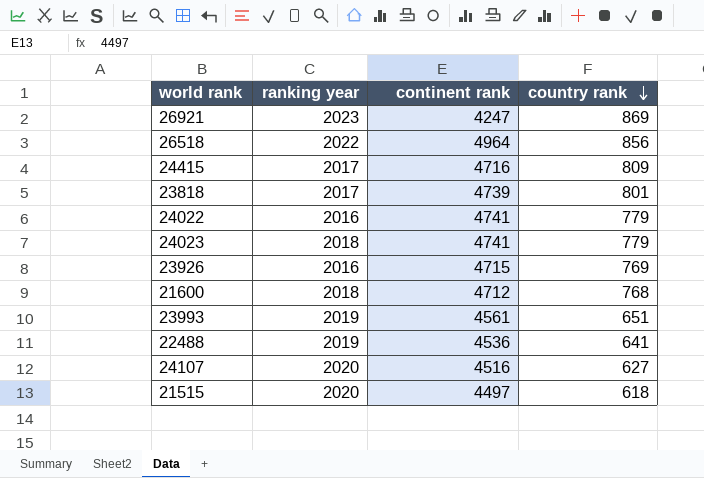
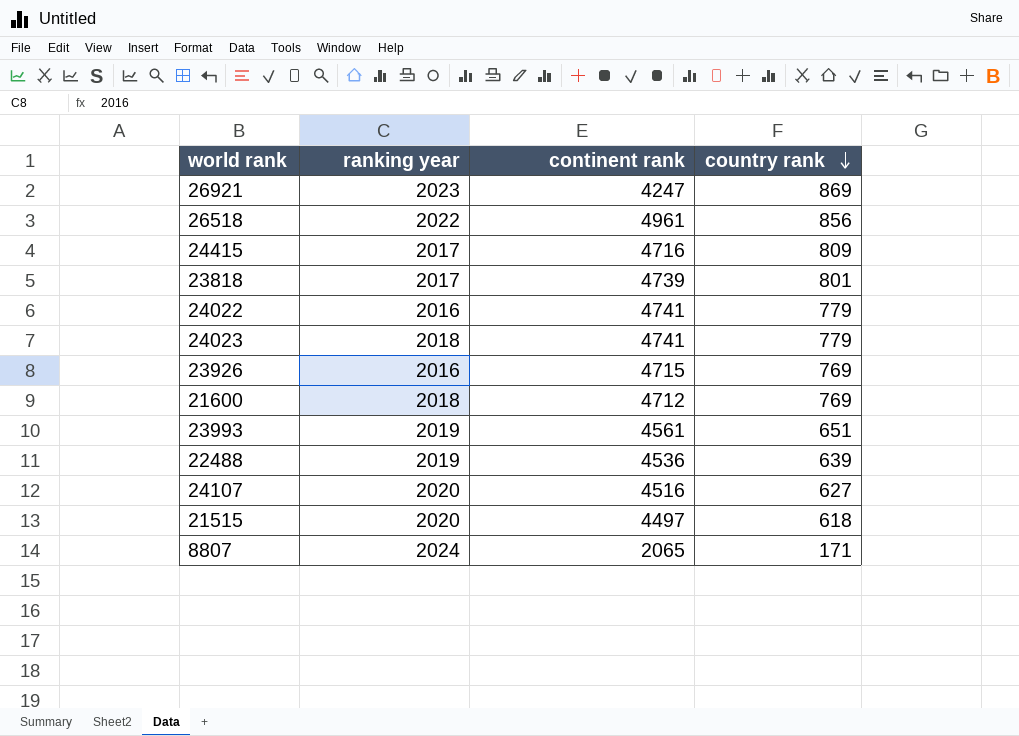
26518 | continent rank: 4964 -> 4961
21600 | country rank: 768 -> 769
22488 | country rank: 641 -> 639
row 8807: none -> 2024 | 2065 | 171

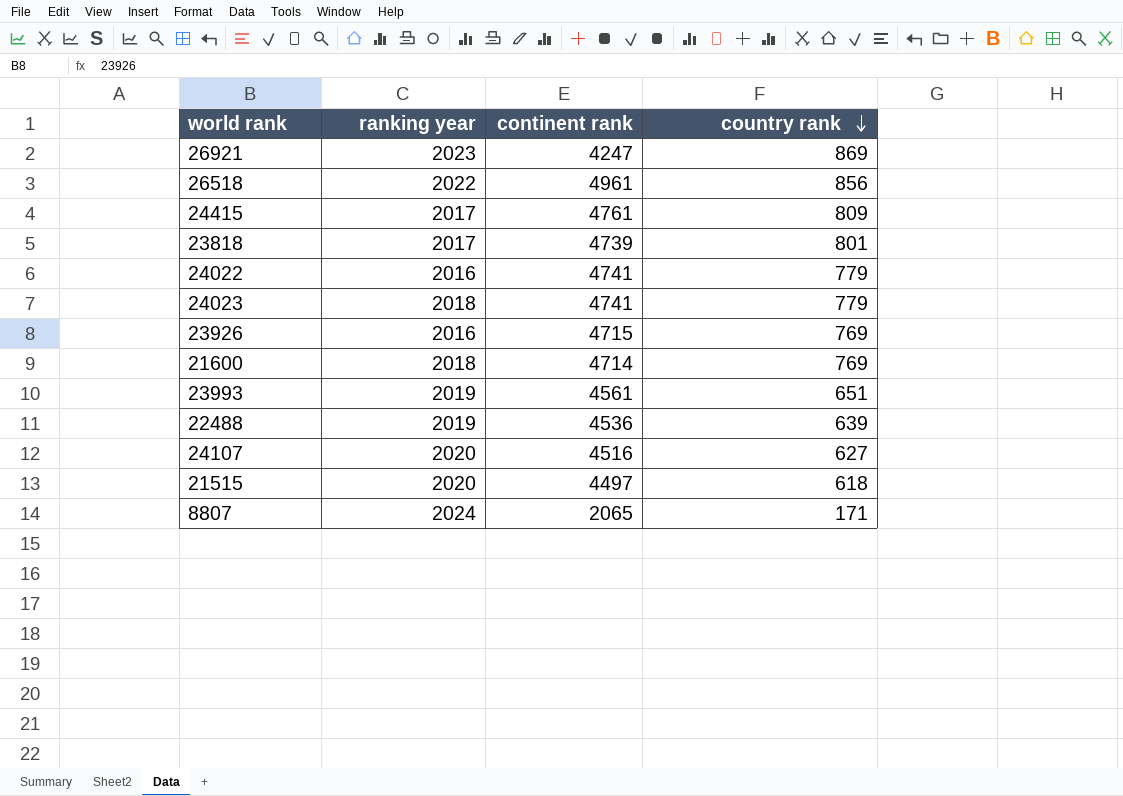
24415 | continent rank: 4716 -> 4761
21600 | continent rank: 4712 -> 4714

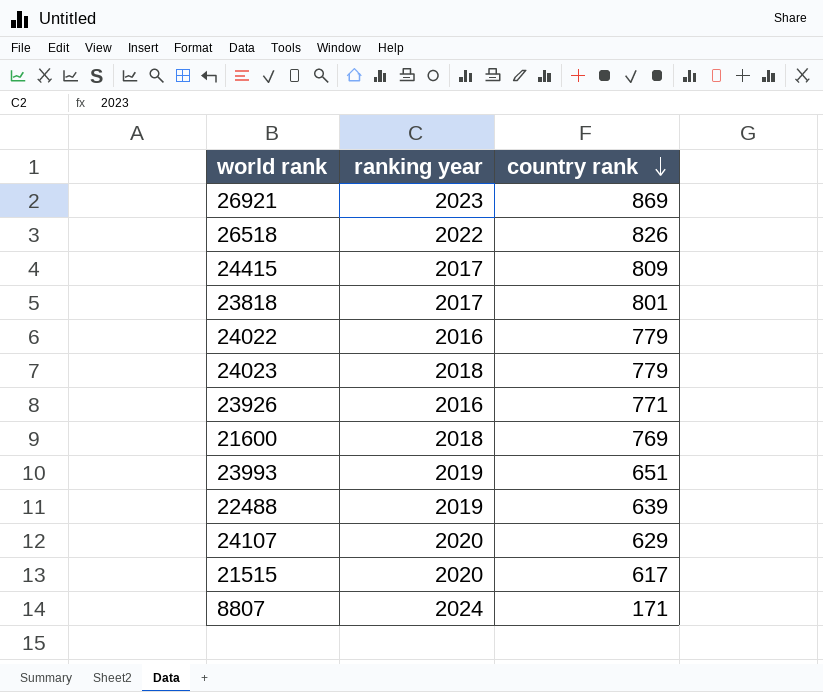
column continent rank | position: 3 -> none
26518 | country rank: 856 -> 826
23926 | country rank: 769 -> 771
24107 | country rank: 627 -> 629
21515 | country rank: 618 -> 617

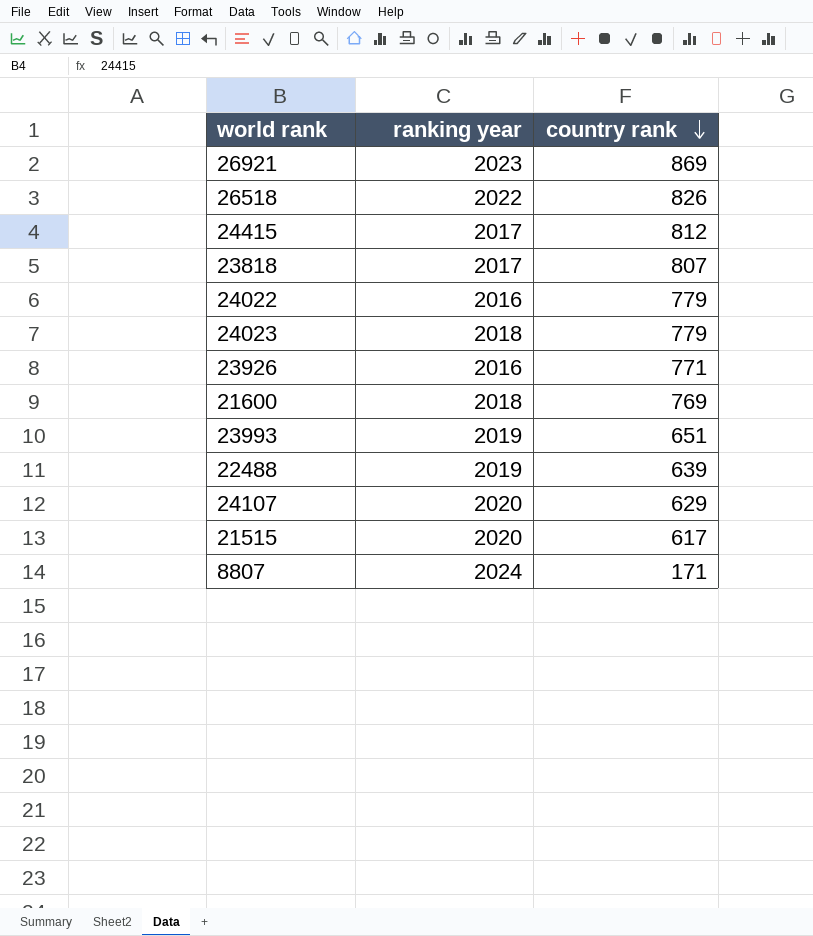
24415 | country rank: 809 -> 812
23818 | country rank: 801 -> 807

